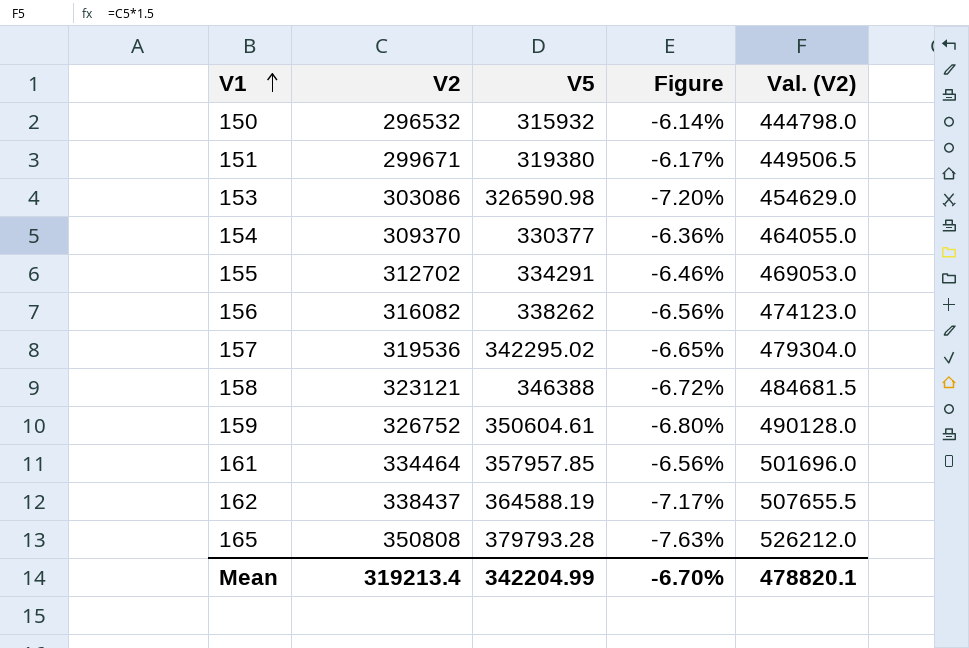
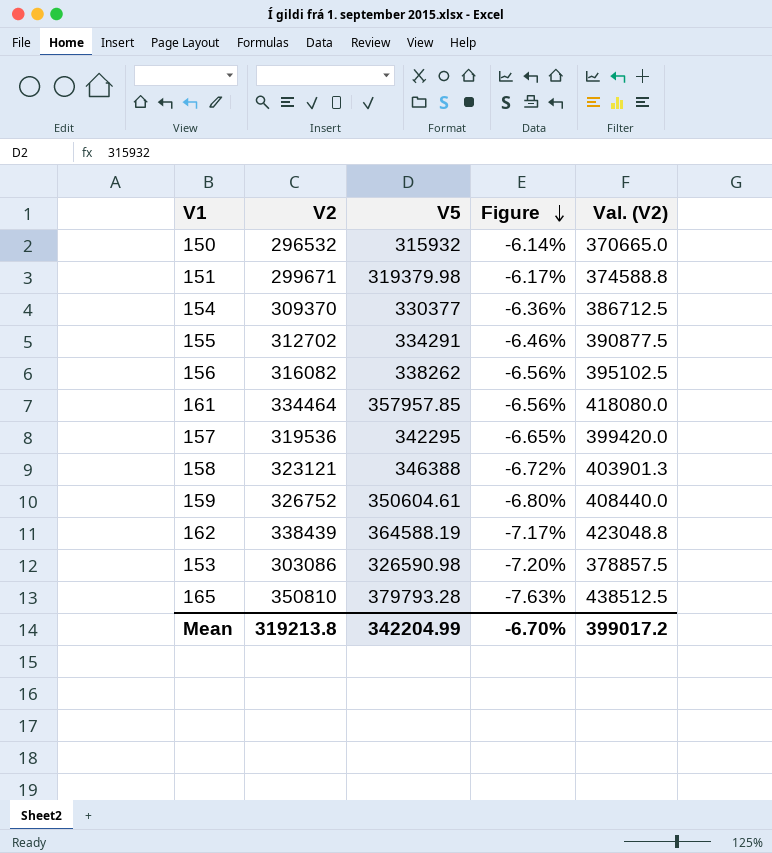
row order: V1 ascending -> Figure descending
column Val. (V2) | formula: [V2] * 1.5 -> [V2] * 1.25
151 | V5: 319380 -> 319379.98
157 | V5: 342295.02 -> 342295
162 | V2: 338437 -> 338439
165 | V2: 350808 -> 350810
Mean | V2: 319213.4 -> 319213.8
Mean | Val. (V2): 478820.1 -> 399017.2

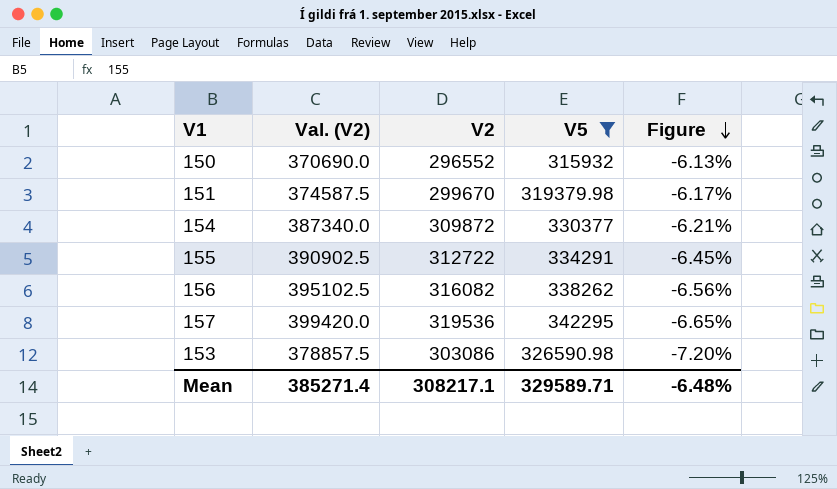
filter: none -> V5 <= 342295
column Val. (V2) | position: 5 -> 2
150 | Val. (V2): 370665.0 -> 370690.0
150 | V2: 296532 -> 296552
150 | Figure: -6.14% -> -6.13%
151 | Val. (V2): 374588.8 -> 374587.5
151 | V2: 299671 -> 299670
154 | Val. (V2): 386712.5 -> 387340.0
154 | V2: 309370 -> 309872
154 | Figure: -6.36% -> -6.21%
155 | Val. (V2): 390877.5 -> 390902.5
155 | V2: 312702 -> 312722
155 | Figure: -6.46% -> -6.45%
Mean | Val. (V2): 399017.2 -> 385271.4
Mean | V2: 319213.8 -> 308217.1
Mean | V5: 342204.99 -> 329589.71
Mean | Figure: -6.70% -> -6.48%

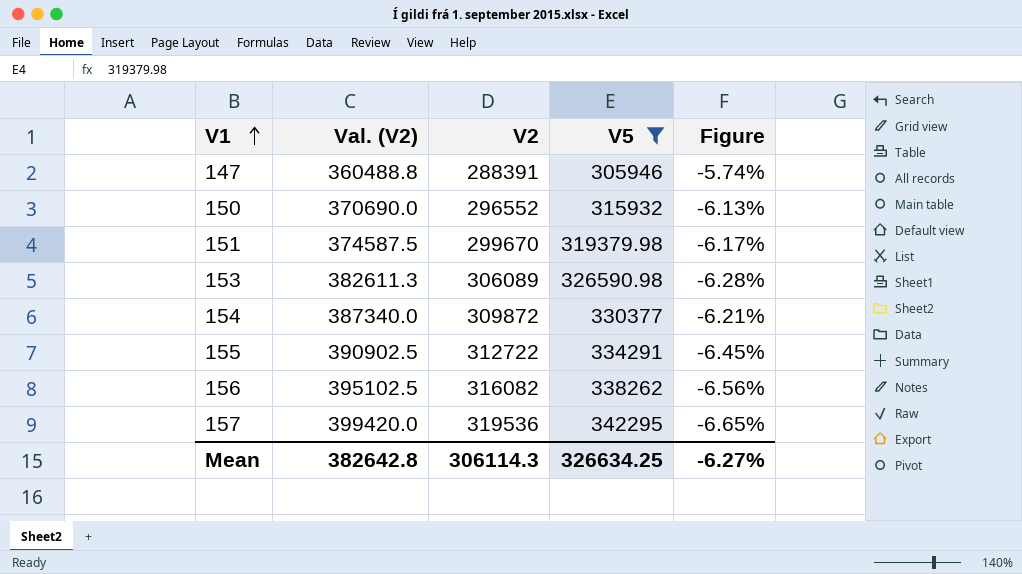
row order: Figure descending -> V1 ascending
row 147: none -> 360488.8 | 288391 | 305946 | -5.74%
153 | Val. (V2): 378857.5 -> 382611.3
153 | V2: 303086 -> 306089
153 | Figure: -7.20% -> -6.28%
Mean | Val. (V2): 385271.4 -> 382642.8
Mean | V2: 308217.1 -> 306114.3
Mean | V5: 329589.71 -> 326634.25
Mean | Figure: -6.48% -> -6.27%

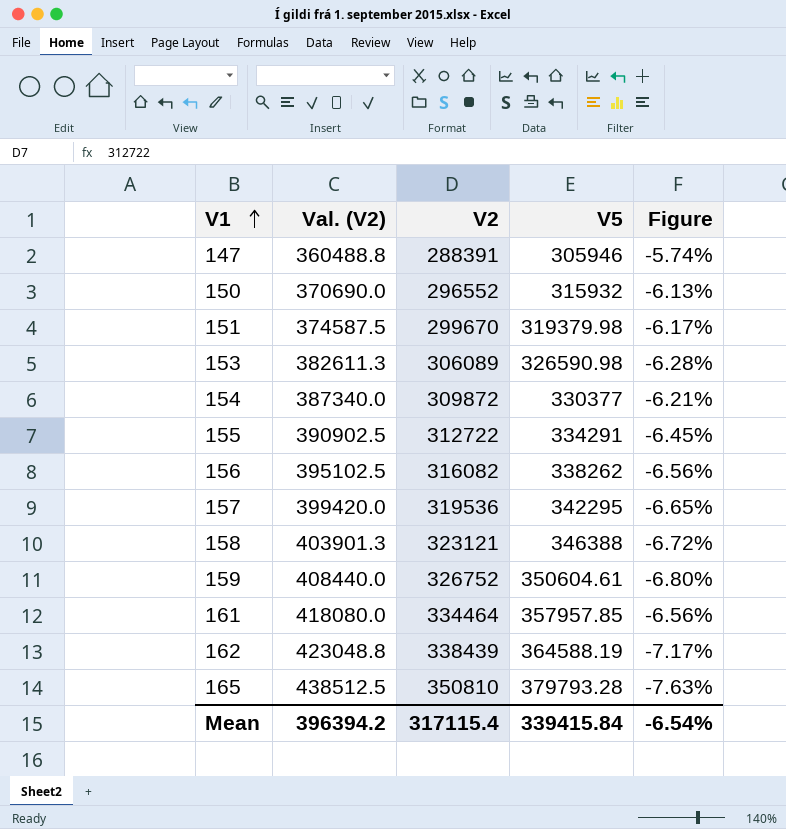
filter: V5 <= 342295 -> none
Mean | Val. (V2): 382642.8 -> 396394.2
Mean | V2: 306114.3 -> 317115.4
Mean | V5: 326634.25 -> 339415.84
Mean | Figure: -6.27% -> -6.54%

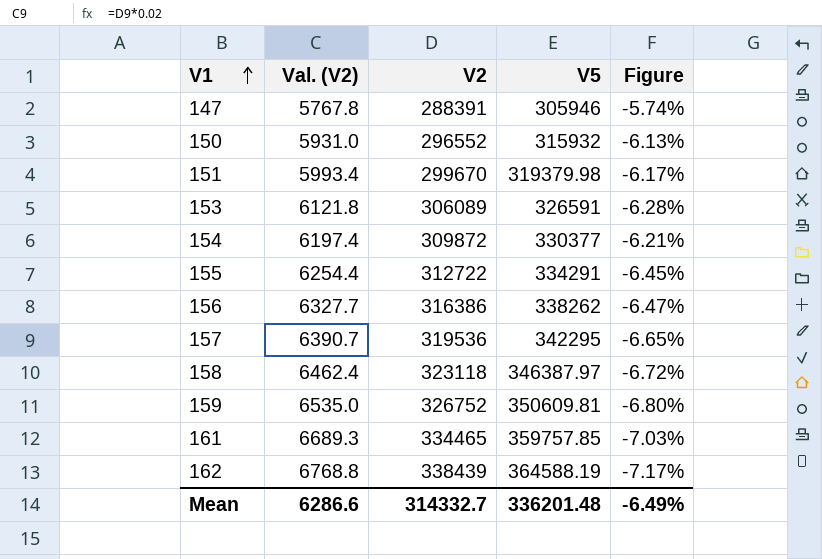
column Val. (V2) | formula: [V2] * 1.25 -> [V2] * 0.02
row 165: 438512.5 | 350810 | 379793.28 | -7.63% -> none
153 | V5: 326590.98 -> 326591
156 | V2: 316082 -> 316386
156 | Figure: -6.56% -> -6.47%
158 | V2: 323121 -> 323118
158 | V5: 346388 -> 346387.97
159 | V5: 350604.61 -> 350609.81
161 | V2: 334464 -> 334465
161 | V5: 357957.85 -> 359757.85
161 | Figure: -6.56% -> -7.03%
Mean | Val. (V2): 396394.2 -> 6286.6
Mean | V2: 317115.4 -> 314332.7
Mean | V5: 339415.84 -> 336201.48
Mean | Figure: -6.54% -> -6.49%

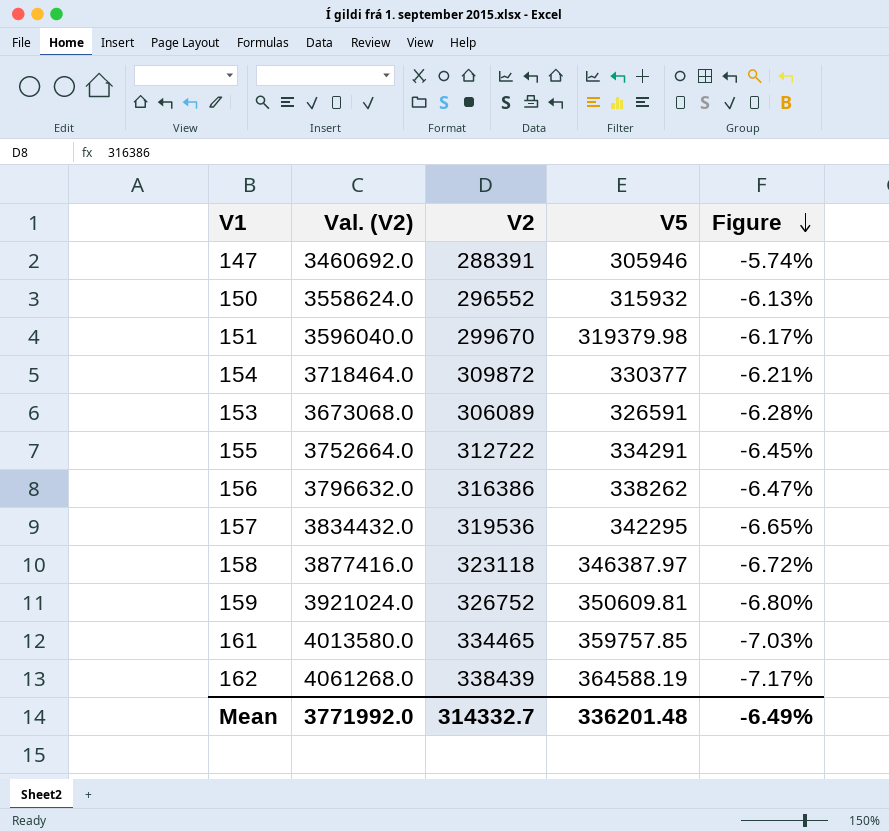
row order: V1 ascending -> Figure descending
column Val. (V2) | formula: [V2] * 0.02 -> [V2] * 12
Mean | Val. (V2): 6286.6 -> 3771992.0

